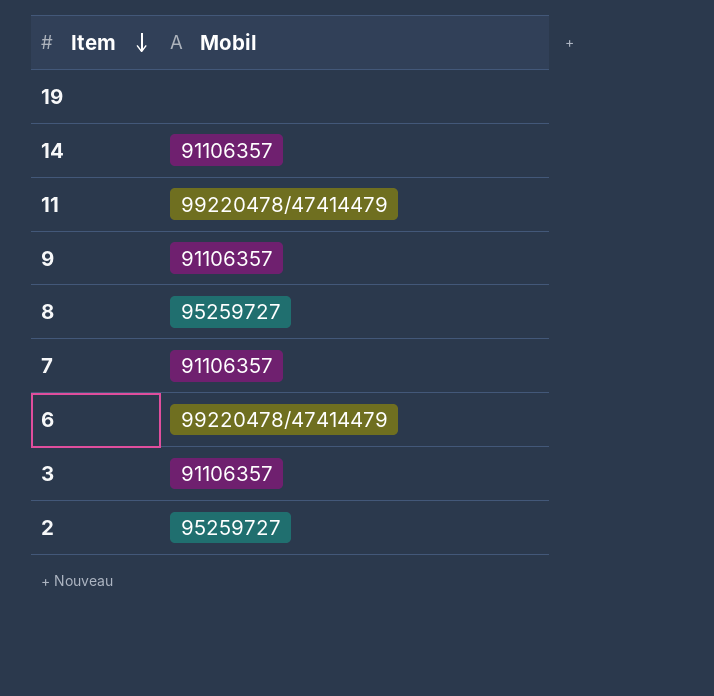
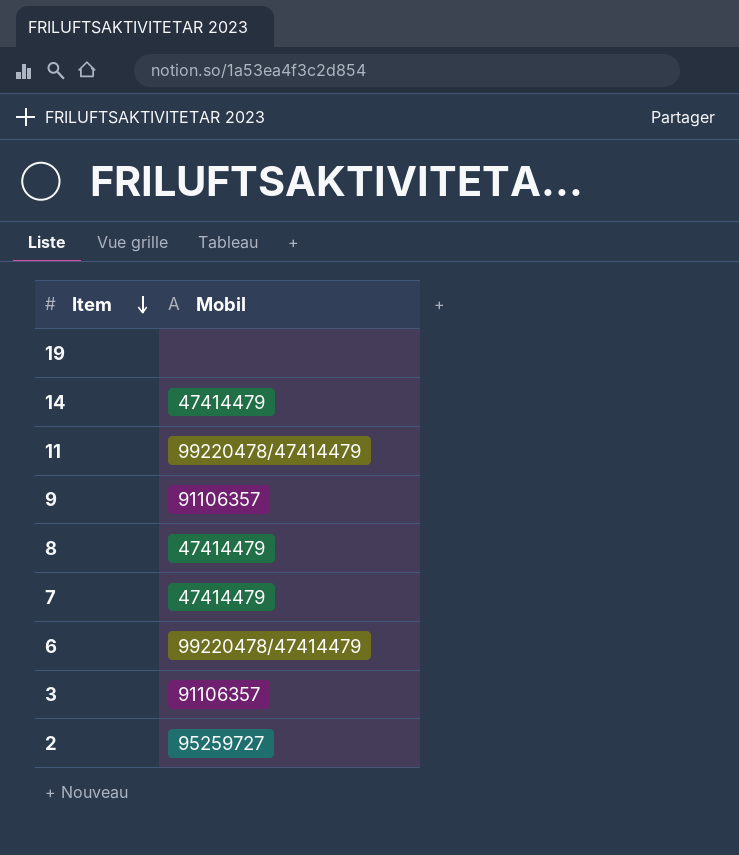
14 | Mobil: 91106357 -> 47414479
8 | Mobil: 95259727 -> 47414479
7 | Mobil: 91106357 -> 47414479

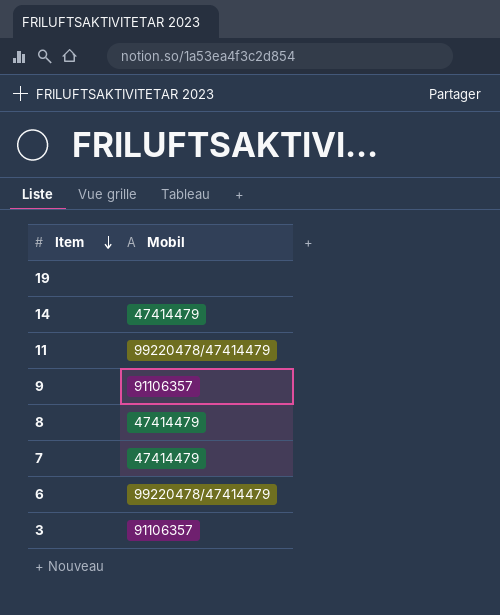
row 2: 95259727 -> none

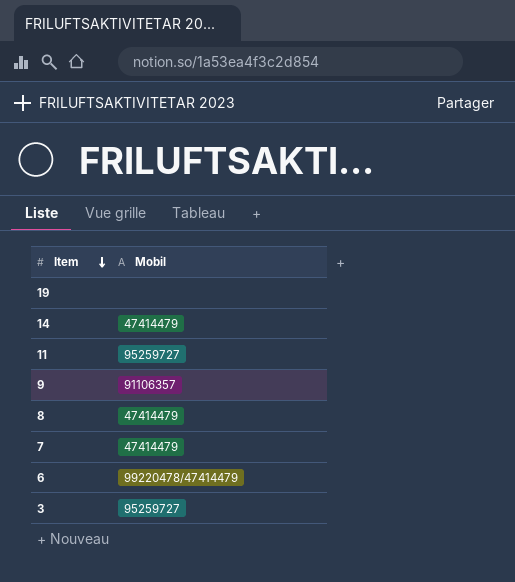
11 | Mobil: 99220478/47414479 -> 95259727
3 | Mobil: 91106357 -> 95259727

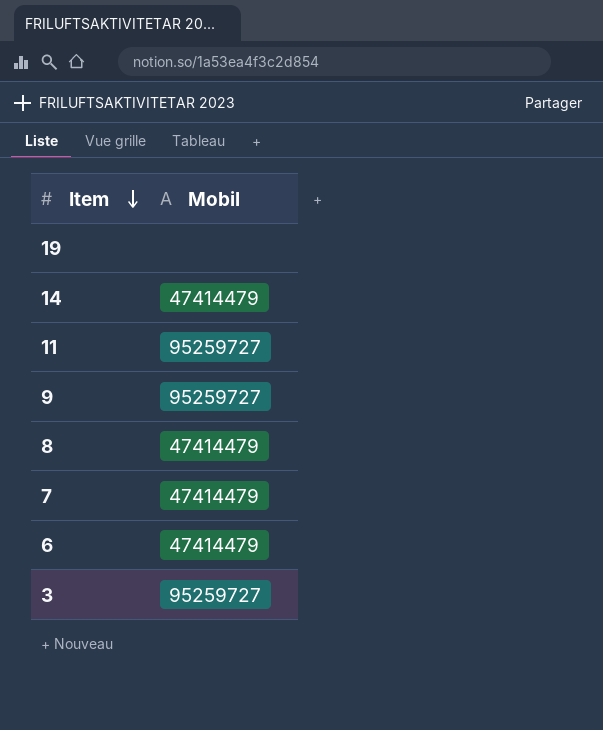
9 | Mobil: 91106357 -> 95259727
6 | Mobil: 99220478/47414479 -> 47414479

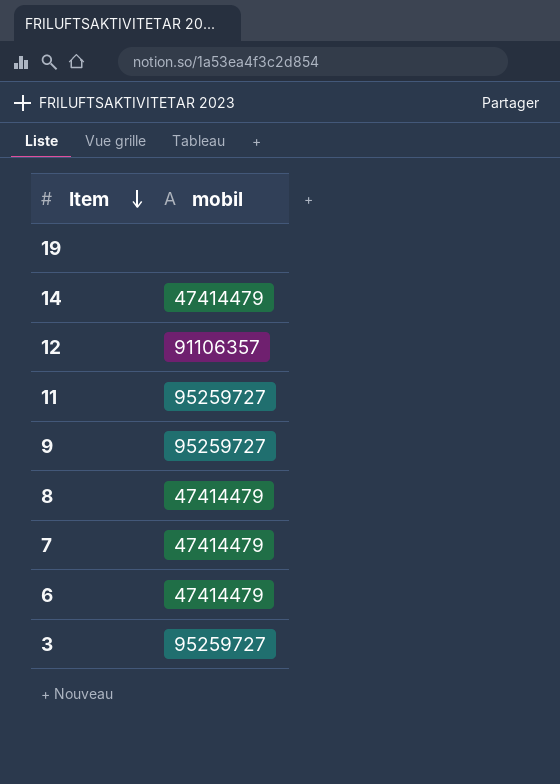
column name: Mobil -> mobil
row 12: none -> 91106357

